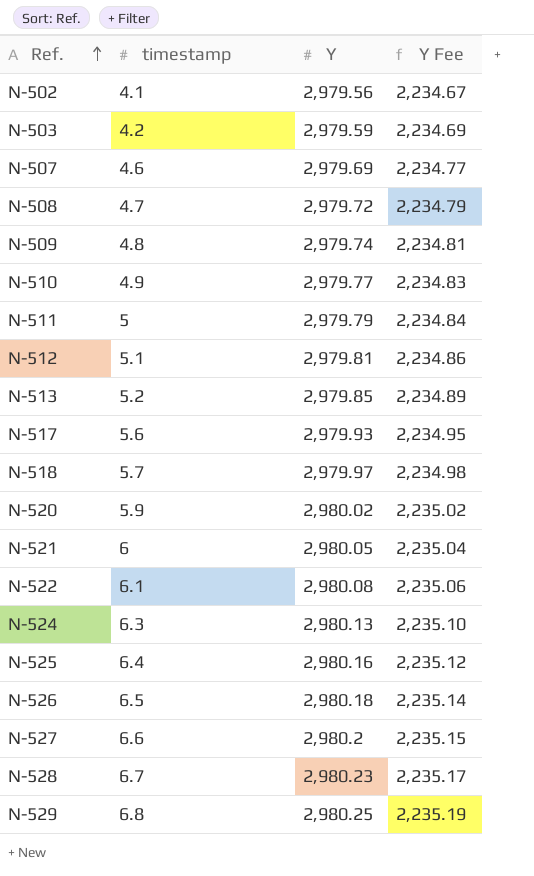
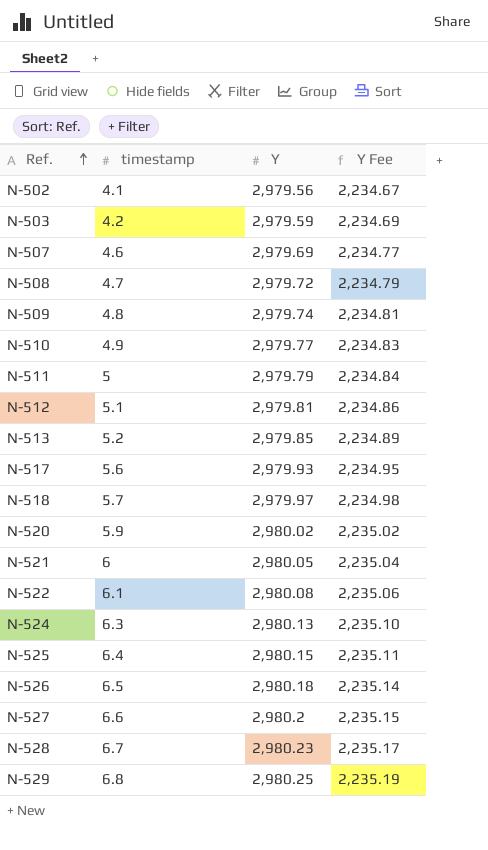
N-525 | Y: 2,980.16 -> 2,980.15
N-525 | Y Fee: 2,235.12 -> 2,235.11

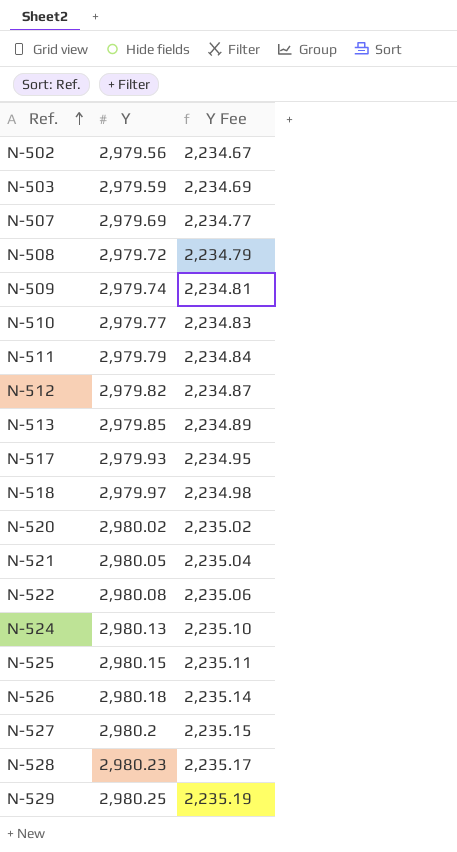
column timestamp | position: 2 -> none
N-512 | Y: 2,979.81 -> 2,979.82
N-512 | Y Fee: 2,234.86 -> 2,234.87

